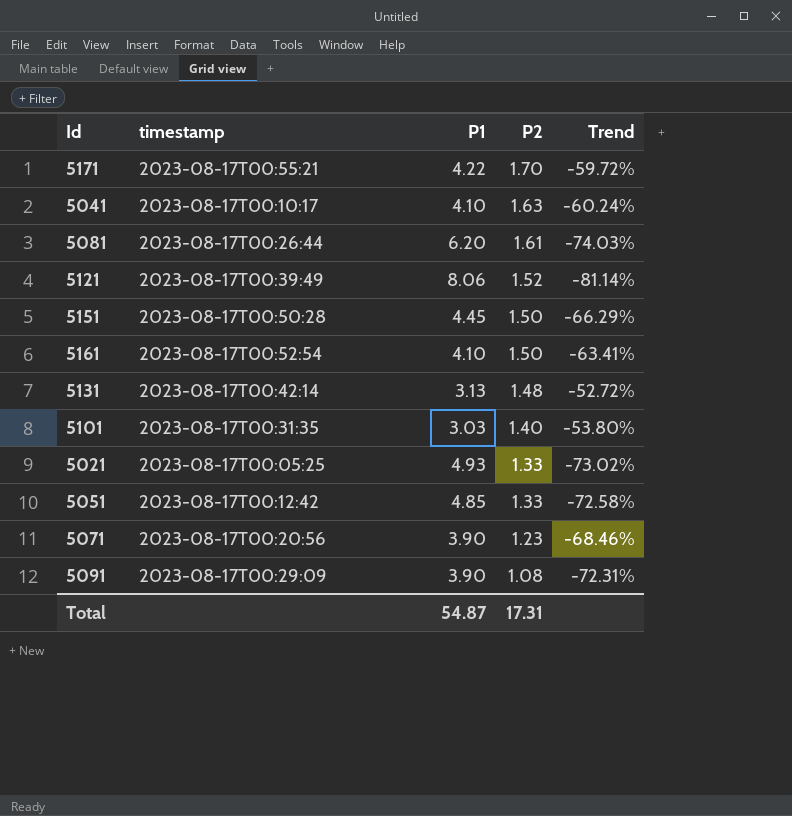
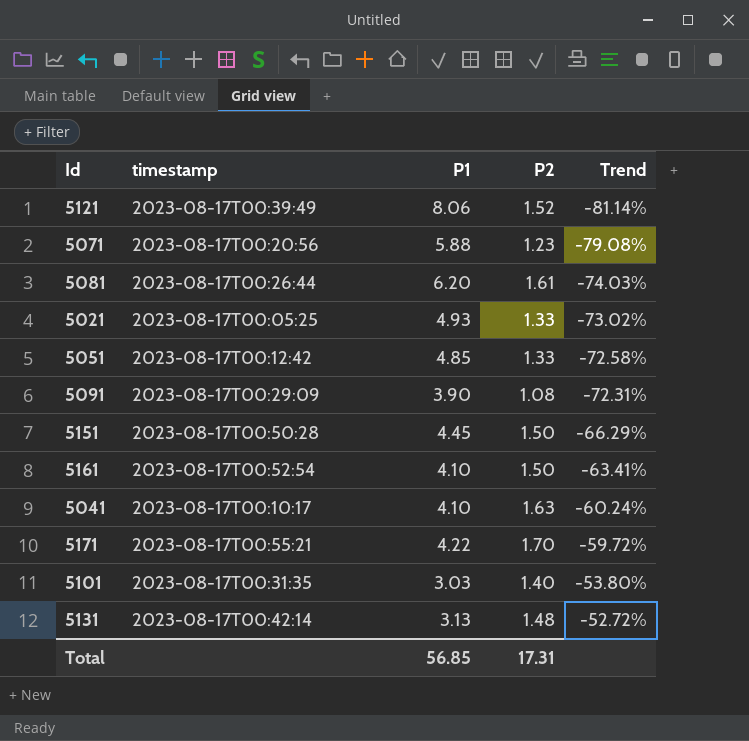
row order: P2 descending -> Trend ascending
5071 | P1: 3.90 -> 5.88
5071 | Trend: -68.46% -> -79.08%
Total | P1: 54.87 -> 56.85

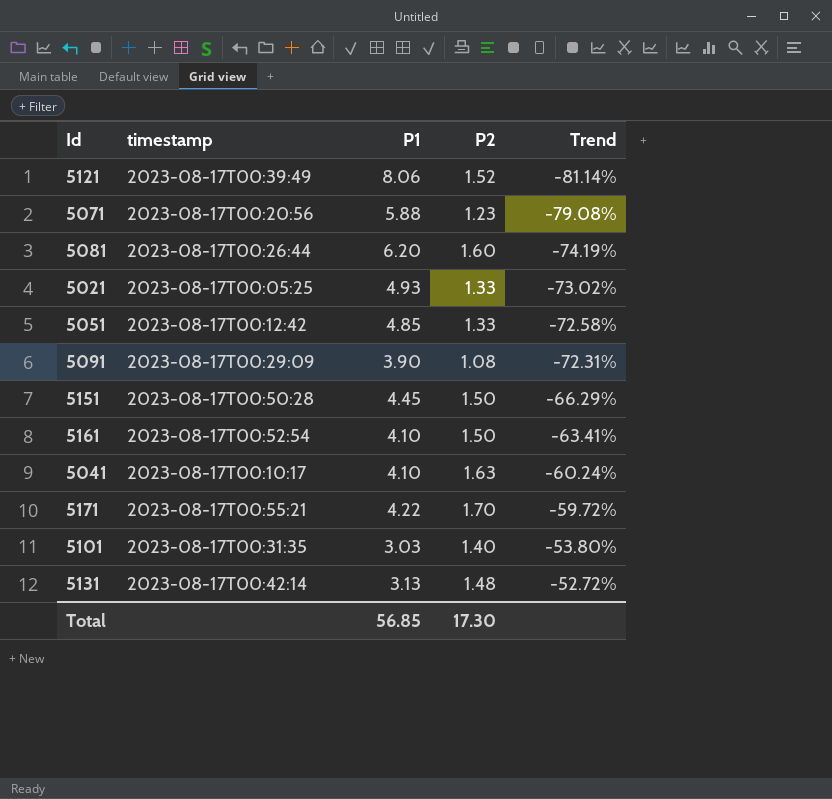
5081 | P2: 1.61 -> 1.60
5081 | Trend: -74.03% -> -74.19%
Total | P2: 17.31 -> 17.30

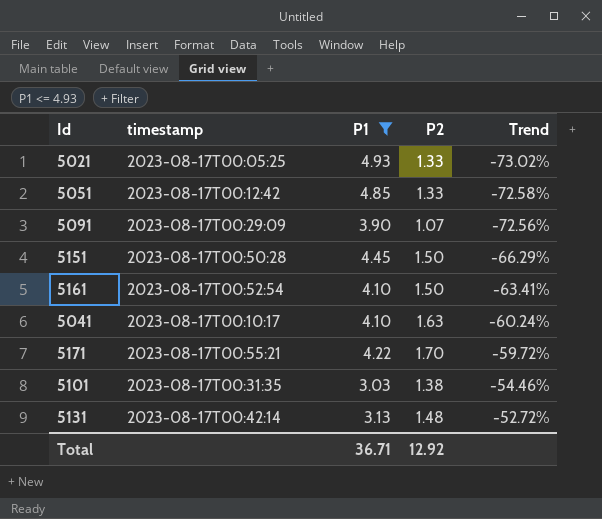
filter: none -> P1 <= 4.93
5091 | P2: 1.08 -> 1.07
5091 | Trend: -72.31% -> -72.56%
5101 | P2: 1.40 -> 1.38
5101 | Trend: -53.80% -> -54.46%
Total | P1: 56.85 -> 36.71
Total | P2: 17.30 -> 12.92

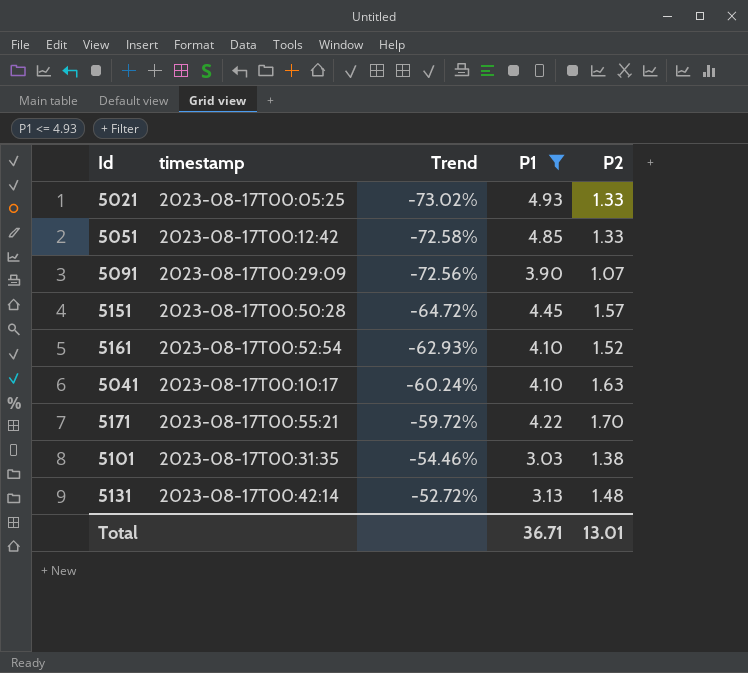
column Trend | position: 5 -> 3
5151 | Trend: -66.29% -> -64.72%
5151 | P2: 1.50 -> 1.57
5161 | Trend: -63.41% -> -62.93%
5161 | P2: 1.50 -> 1.52
Total | P2: 12.92 -> 13.01

